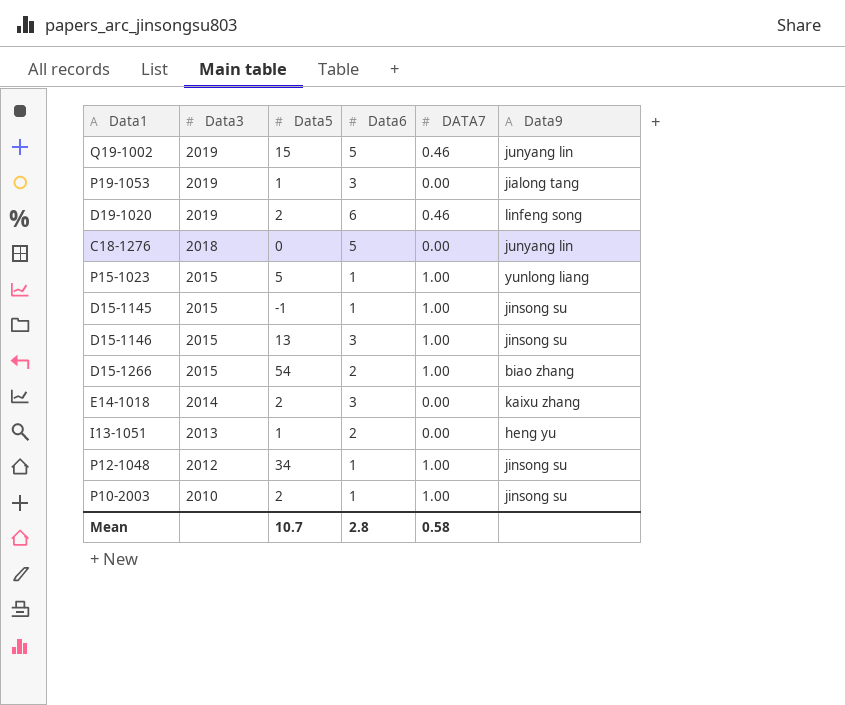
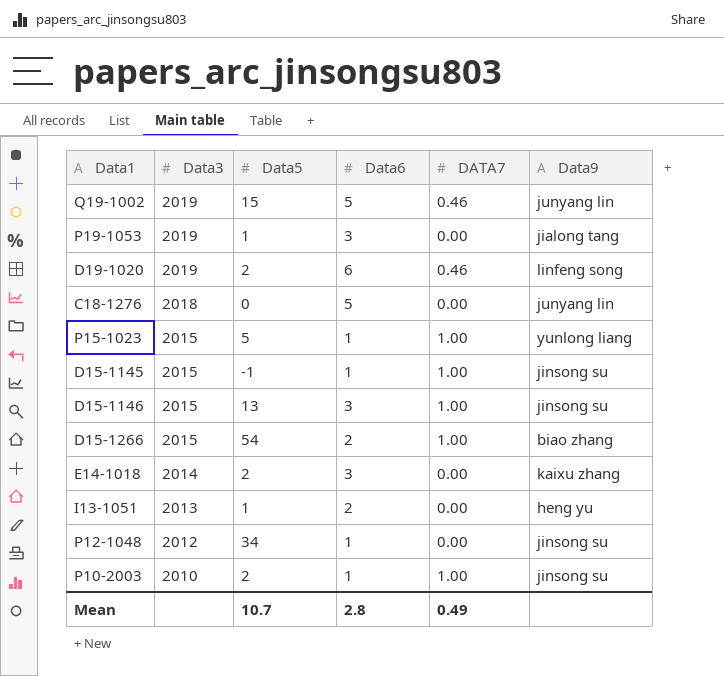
P12-1048 | DATA7: 1.00 -> 0.00
Mean | DATA7: 0.58 -> 0.49

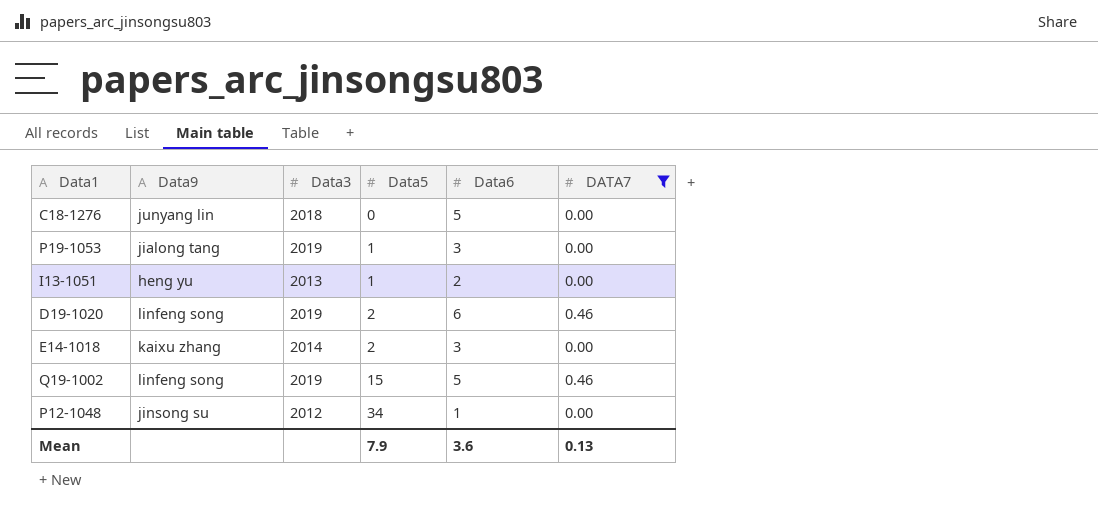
filter: none -> DATA7 != 1.00
row order: Data3 descending -> Data5 ascending
column Data9 | position: 6 -> 2
Q19-1002 | Data9: junyang lin -> linfeng song
Mean | Data5: 10.7 -> 7.9
Mean | Data6: 2.8 -> 3.6
Mean | DATA7: 0.49 -> 0.13

